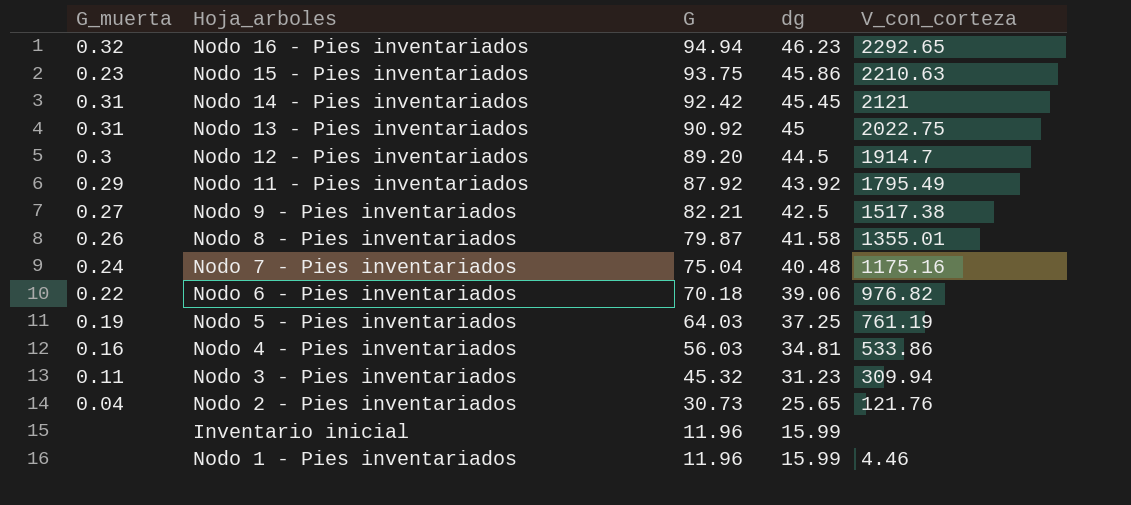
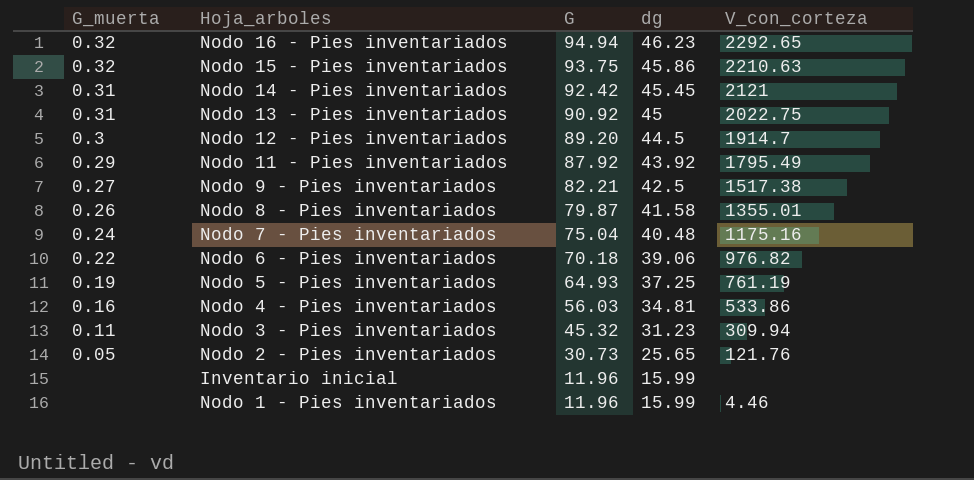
Nodo 15 - Pies inventariados | G_muerta: 0.23 -> 0.32
Nodo 5 - Pies inventariados | G: 64.03 -> 64.93
Nodo 2 - Pies inventariados | G_muerta: 0.04 -> 0.05

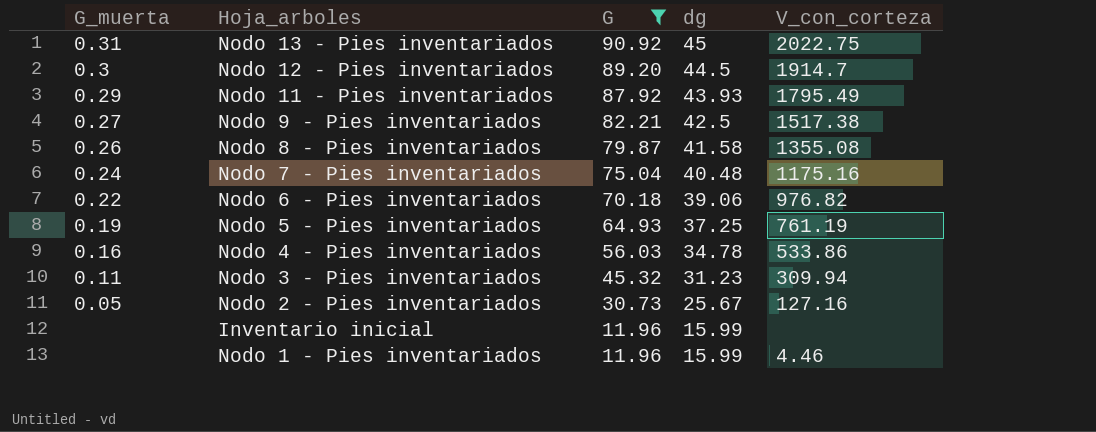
filter: none -> G <= 90.92
Nodo 11 - Pies inventariados | dg: 43.92 -> 43.93
Nodo 8 - Pies inventariados | V_con_corteza: 1355.01 -> 1355.08
Nodo 4 - Pies inventariados | dg: 34.81 -> 34.78
Nodo 2 - Pies inventariados | dg: 25.65 -> 25.67
Nodo 2 - Pies inventariados | V_con_corteza: 121.76 -> 127.16

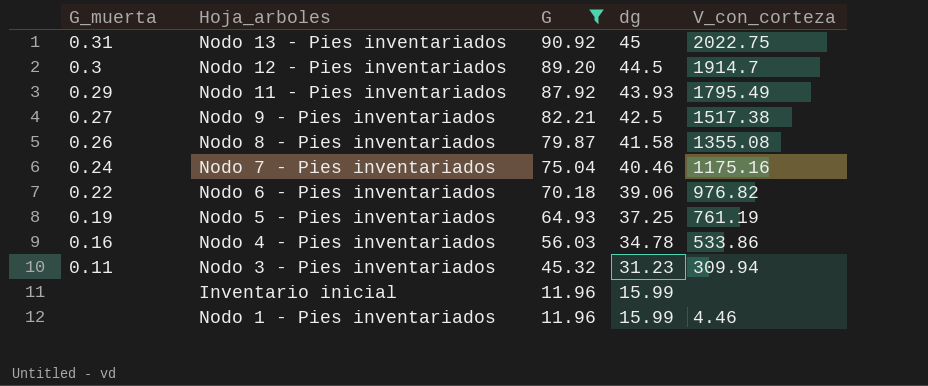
row Nodo 2 - Pies inventariados: 0.05 | 30.73 | 25.67 | 127.16 -> none
Nodo 7 - Pies inventariados | dg: 40.48 -> 40.46

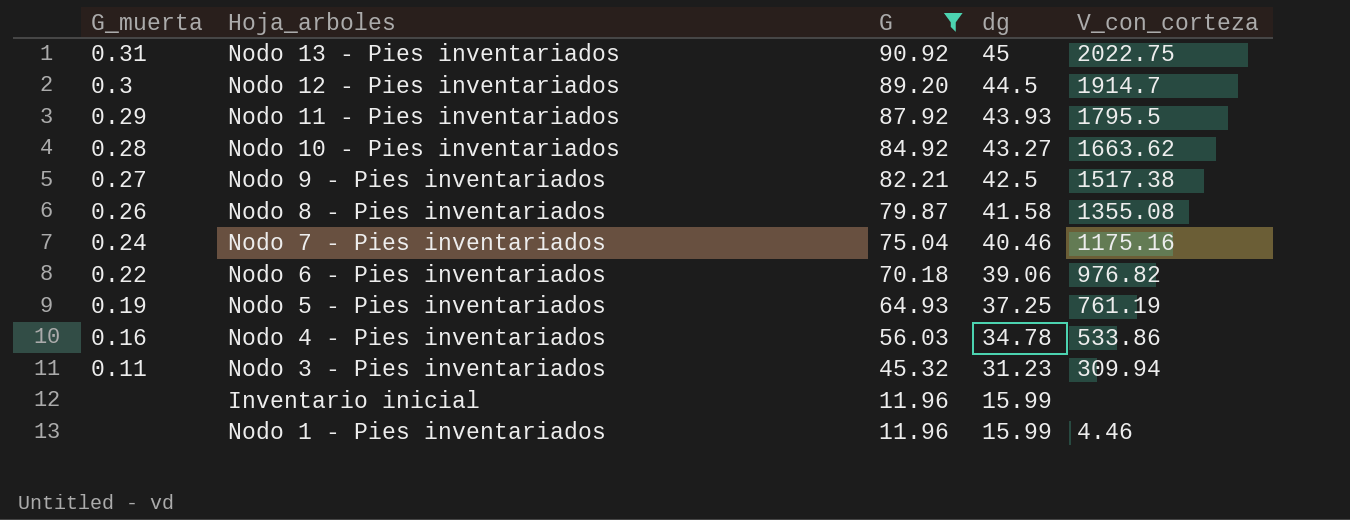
Nodo 11 - Pies inventariados | V_con_corteza: 1795.49 -> 1795.5
row Nodo 10 - Pies inventariados: none -> 0.28 | 84.92 | 43.27 | 1663.62

